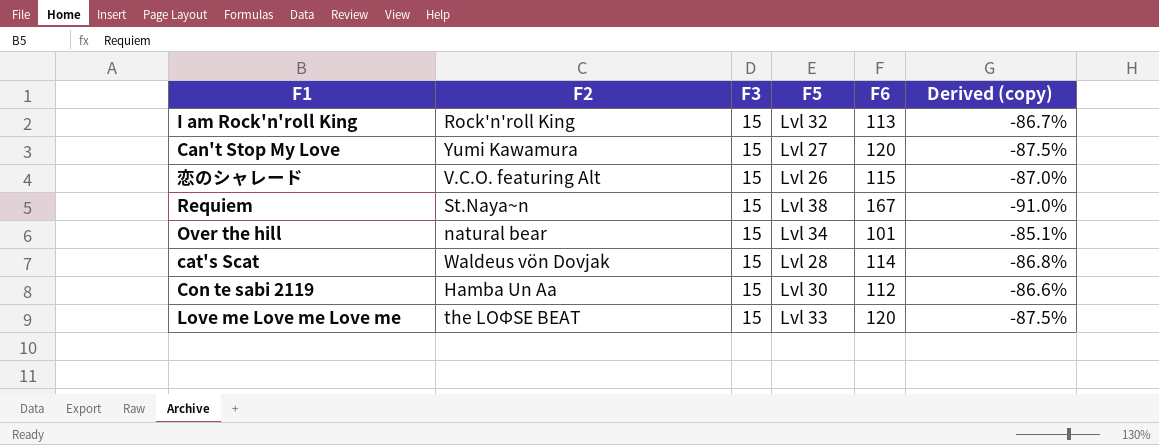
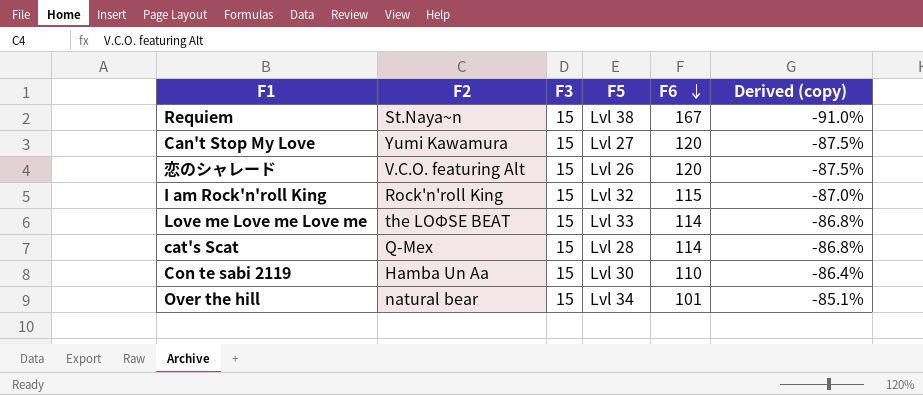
row order: none -> F6 descending
恋のシャレード | F6: 115 -> 120
恋のシャレード | Derived (copy): -87.0% -> -87.5%
I am Rock'n'roll King | F6: 113 -> 115
I am Rock'n'roll King | Derived (copy): -86.7% -> -87.0%
Love me Love me Love me | F6: 120 -> 114
Love me Love me Love me | Derived (copy): -87.5% -> -86.8%
cat's Scat | F2: Waldeus vön Dovjak -> Q-Mex
Con te sabi 2119 | F6: 112 -> 110
Con te sabi 2119 | Derived (copy): -86.6% -> -86.4%

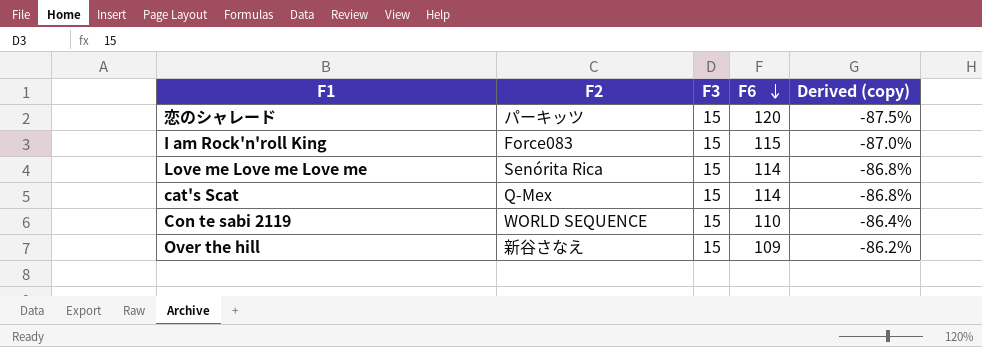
column F5 | position: 4 -> none
row Requiem: St.Naya~n | 15 | Lvl 38 | 167 | -91.0% -> none
row Can't Stop My Love: Yumi Kawamura | 15 | Lvl 27 | 120 | -87.5% -> none
恋のシャレード | F2: V.C.O. featuring Alt -> パーキッツ
I am Rock'n'roll King | F2: Rock'n'roll King -> Force083
Love me Love me Love me | F2: the LOΦSE BEAT -> Senórita Rica
Con te sabi 2119 | F2: Hamba Un Aa -> WORLD SEQUENCE
Over the hill | F2: natural bear -> 新谷さなえ
Over the hill | F6: 101 -> 109
Over the hill | Derived (copy): -85.1% -> -86.2%

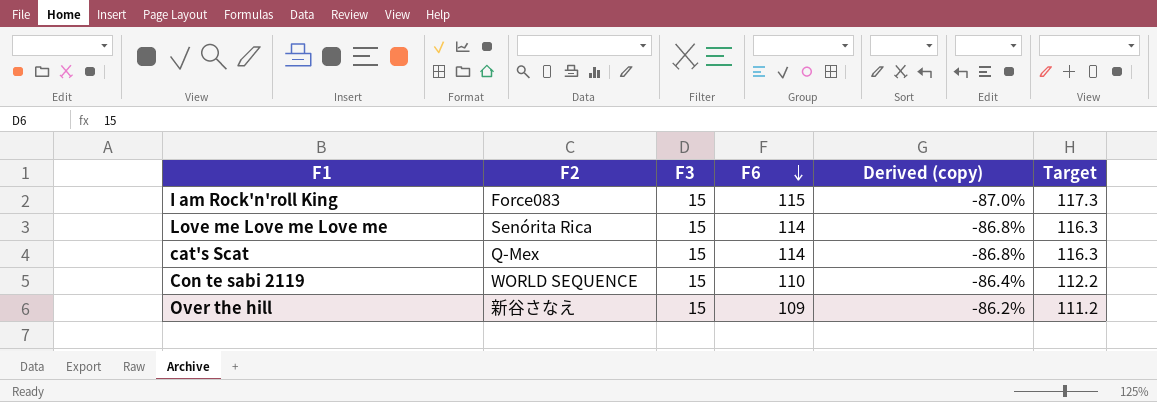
column Target | formula: none -> [F6] * 1.02
row 恋のシャレード: パーキッツ | 15 | 120 | -87.5% -> none

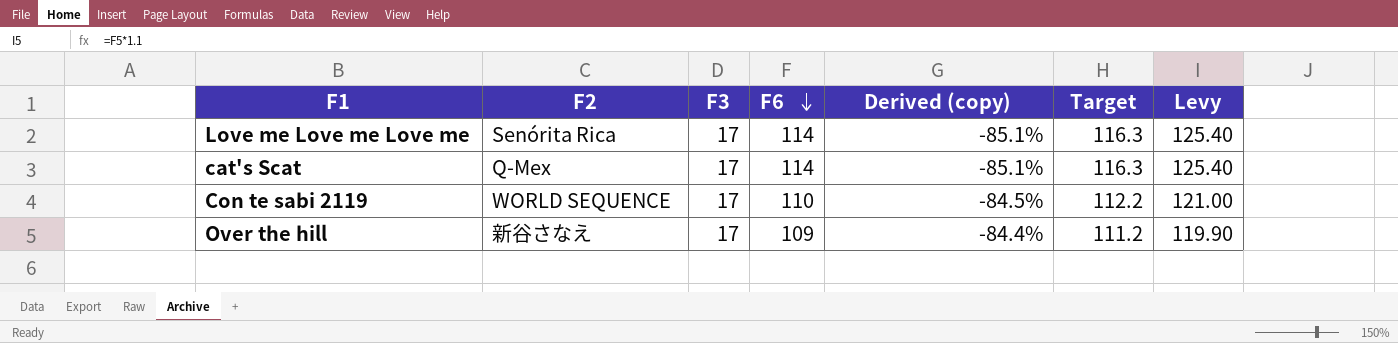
column Levy | formula: none -> [F6] * 1.1
row I am Rock'n'roll King: Force083 | 15 | 115 | -87.0% | 117.3 -> none
Love me Love me Love me | F3: 15 -> 17
Love me Love me Love me | Derived (copy): -86.8% -> -85.1%
cat's Scat | F3: 15 -> 17
cat's Scat | Derived (copy): -86.8% -> -85.1%
Con te sabi 2119 | F3: 15 -> 17
Con te sabi 2119 | Derived (copy): -86.4% -> -84.5%
Over the hill | F3: 15 -> 17
Over the hill | Derived (copy): -86.2% -> -84.4%

